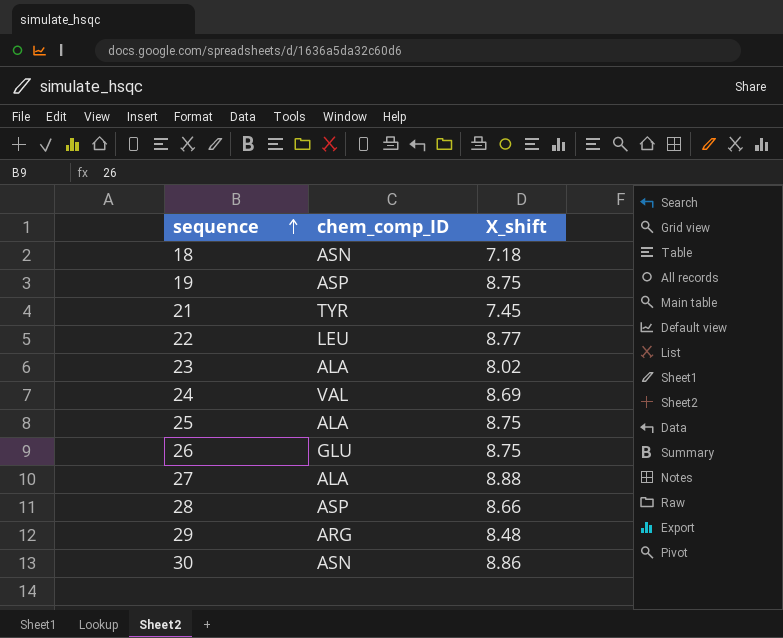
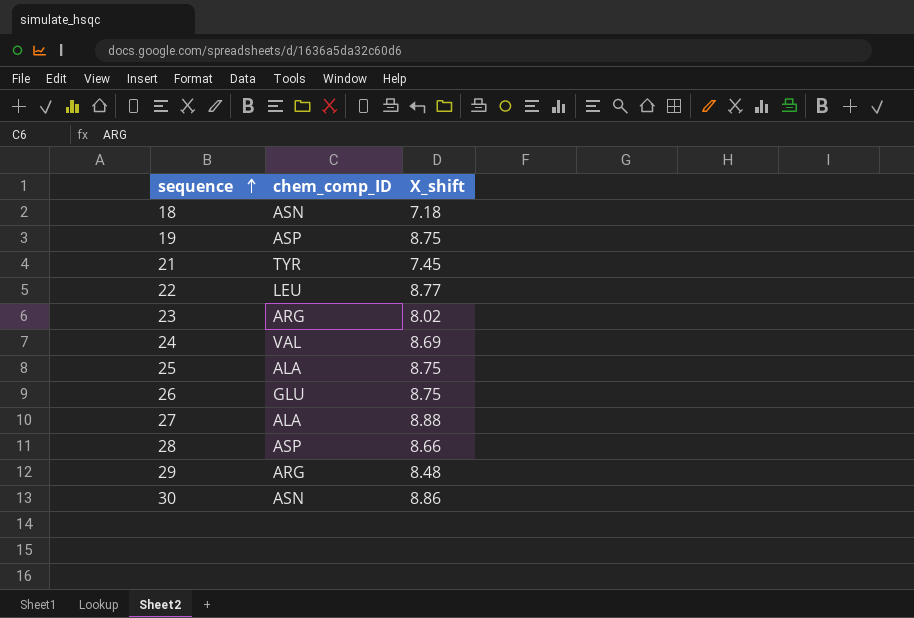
23 | chem_comp_ID: ALA -> ARG

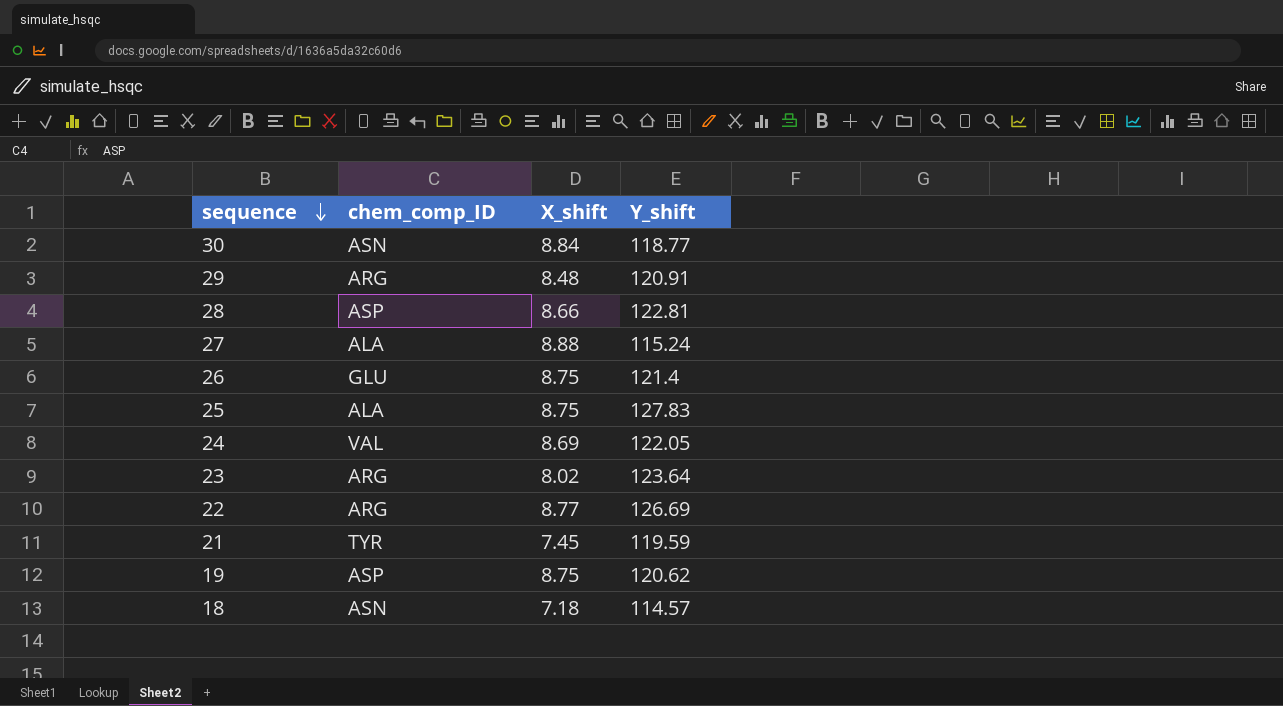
row order: sequence ascending -> sequence descending
column Y_shift | position: none -> 4
30 | X_shift: 8.86 -> 8.84
22 | chem_comp_ID: LEU -> ARG

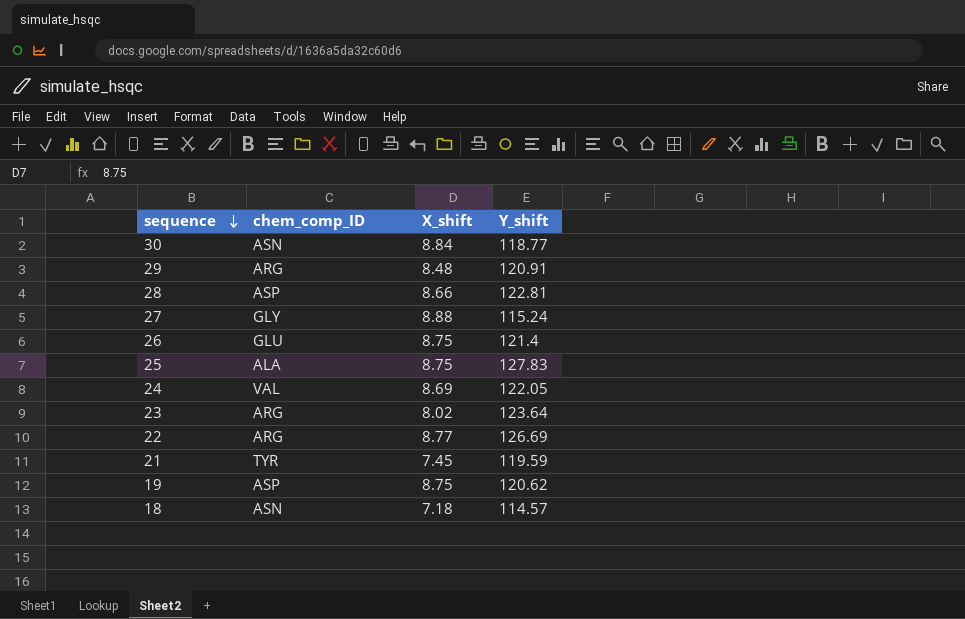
27 | chem_comp_ID: ALA -> GLY

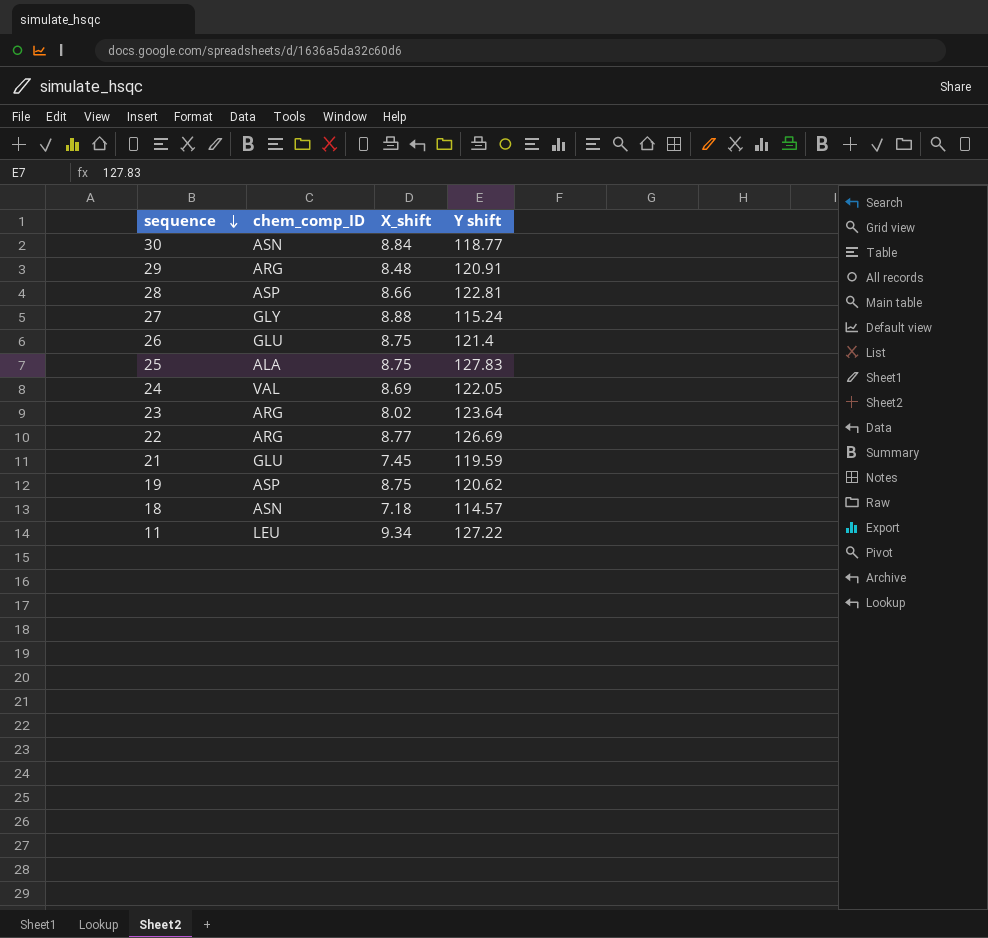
column name: Y_shift -> Y shift
21 | chem_comp_ID: TYR -> GLU
row 11: none -> LEU | 9.34 | 127.22

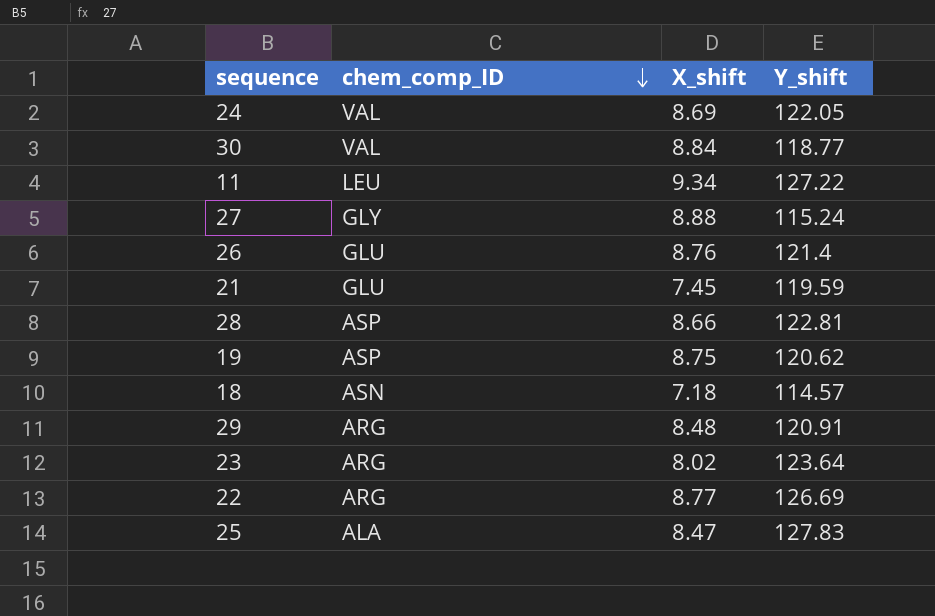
row order: sequence descending -> chem_comp_ID descending
column name: Y shift -> Y_shift
30 | chem_comp_ID: ASN -> VAL
26 | X_shift: 8.75 -> 8.76
25 | X_shift: 8.75 -> 8.47

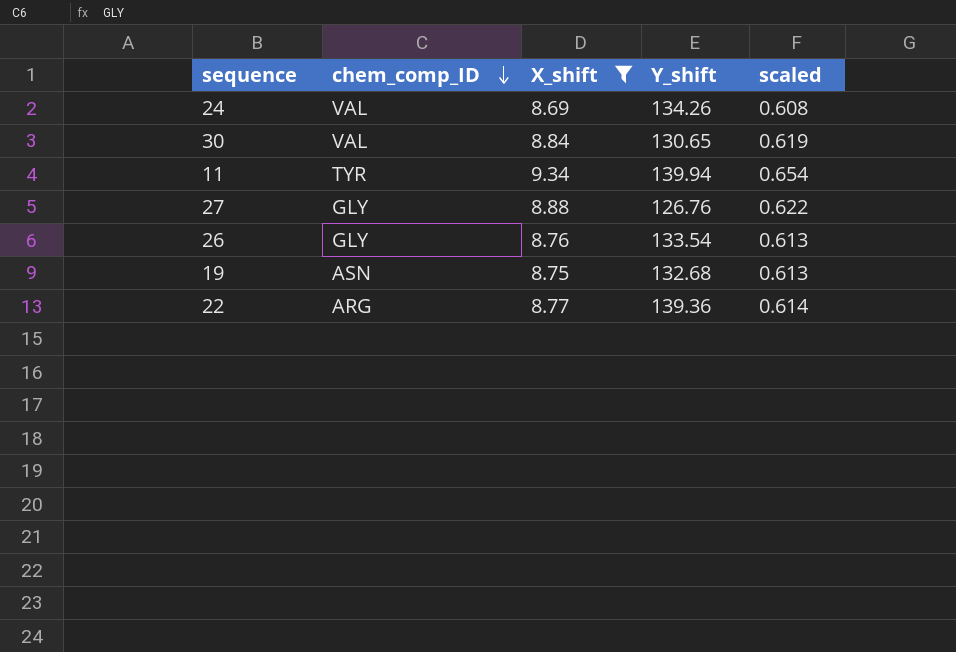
filter: none -> X_shift >= 8.69
column scaled | formula: none -> [X_shift] * 0.07
24 | Y_shift: 122.05 -> 134.26
30 | Y_shift: 118.77 -> 130.65
11 | chem_comp_ID: LEU -> TYR
11 | Y_shift: 127.22 -> 139.94
27 | Y_shift: 115.24 -> 126.76
26 | chem_comp_ID: GLU -> GLY
26 | Y_shift: 121.4 -> 133.54
19 | chem_comp_ID: ASP -> ASN
19 | Y_shift: 120.62 -> 132.68
22 | Y_shift: 126.69 -> 139.36

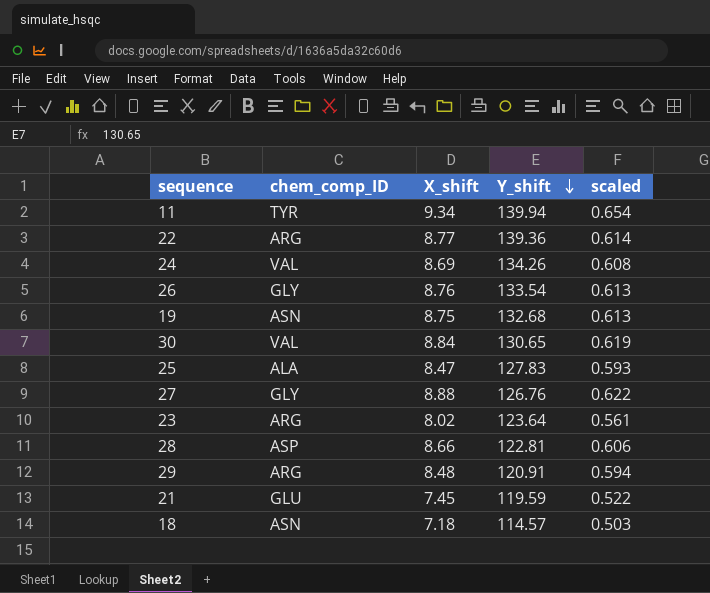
filter: X_shift >= 8.69 -> none
row order: chem_comp_ID descending -> Y_shift descending

